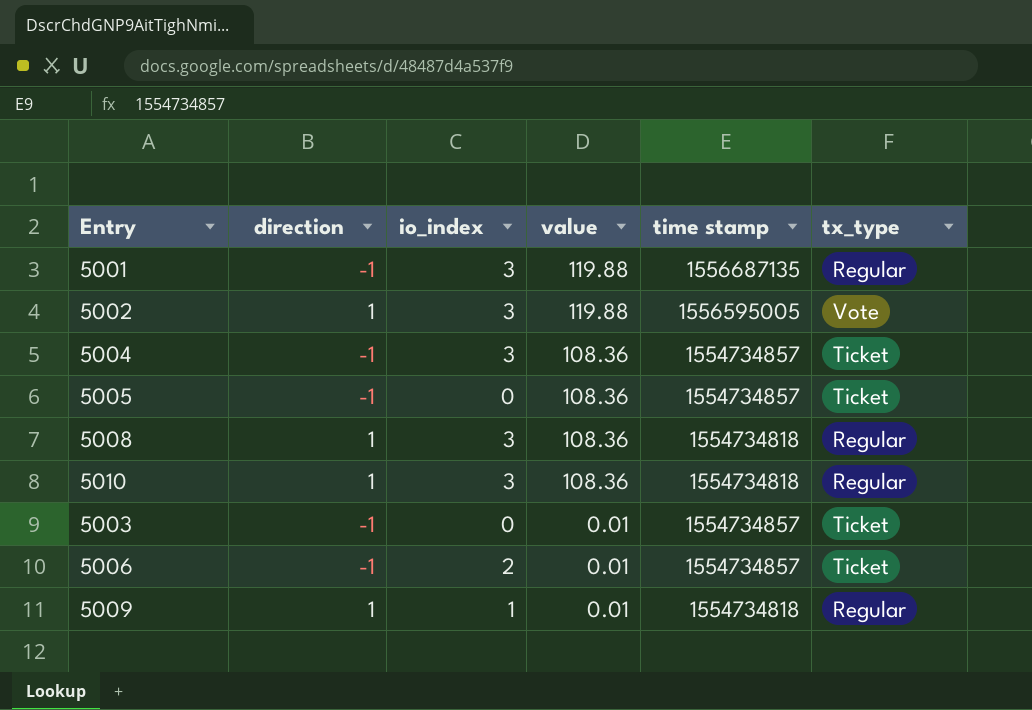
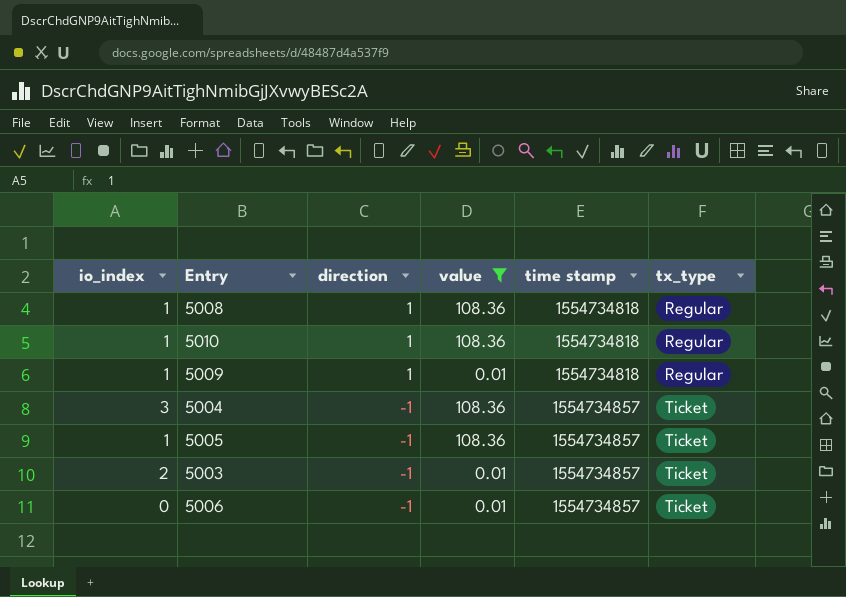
filter: none -> value != 119.88
row order: value descending -> direction descending
column io_index | position: 3 -> 1
5008 | io_index: 3 -> 1
5010 | io_index: 3 -> 1
5005 | io_index: 0 -> 1
5003 | io_index: 0 -> 2
5006 | io_index: 2 -> 0

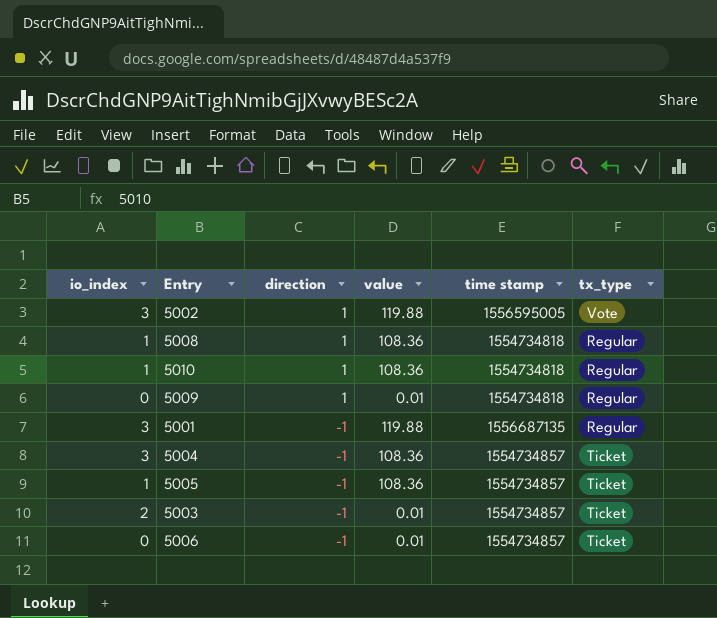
filter: value != 119.88 -> none
5009 | io_index: 1 -> 0

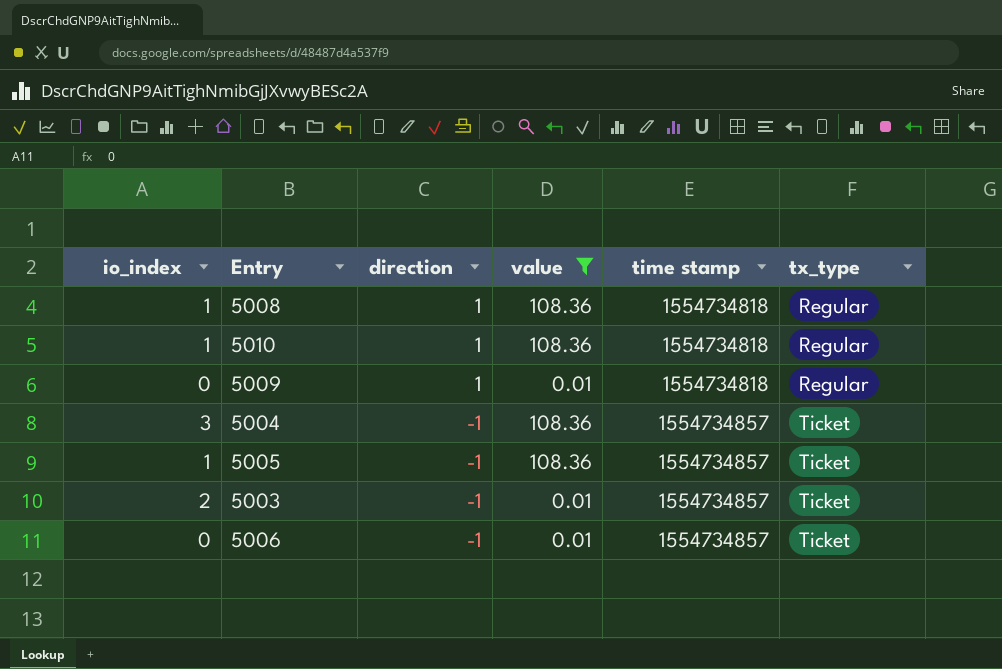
filter: none -> value != 119.88

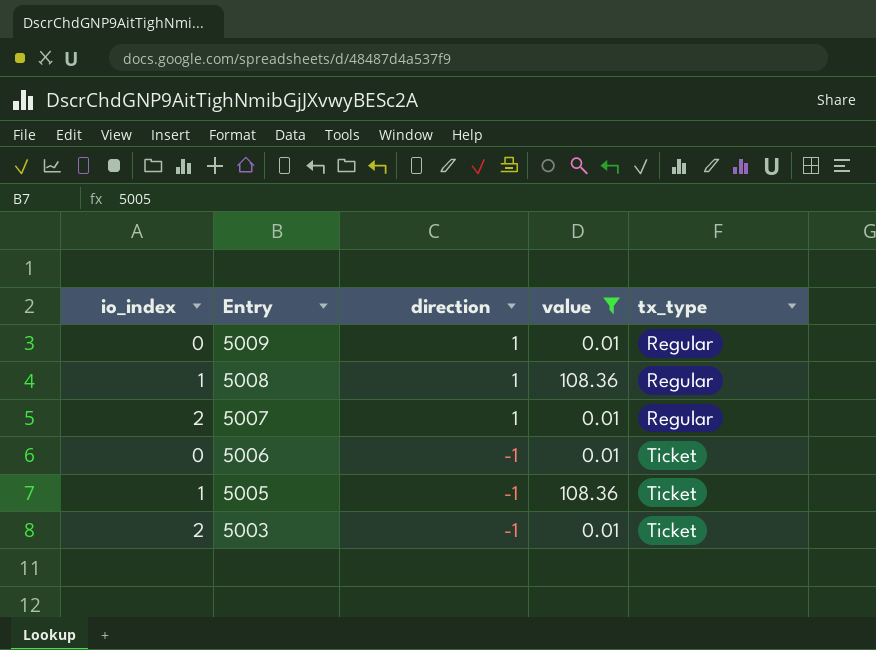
row order: direction descending -> Entry descending
column time stamp | position: 5 -> none
row 5010: 1 | 1 | 108.36 | 1554734818 | Regular -> none
row 5004: 3 | -1 | 108.36 | 1554734857 | Ticket -> none
row 5007: none -> 2 | 1 | 0.01 | Regular

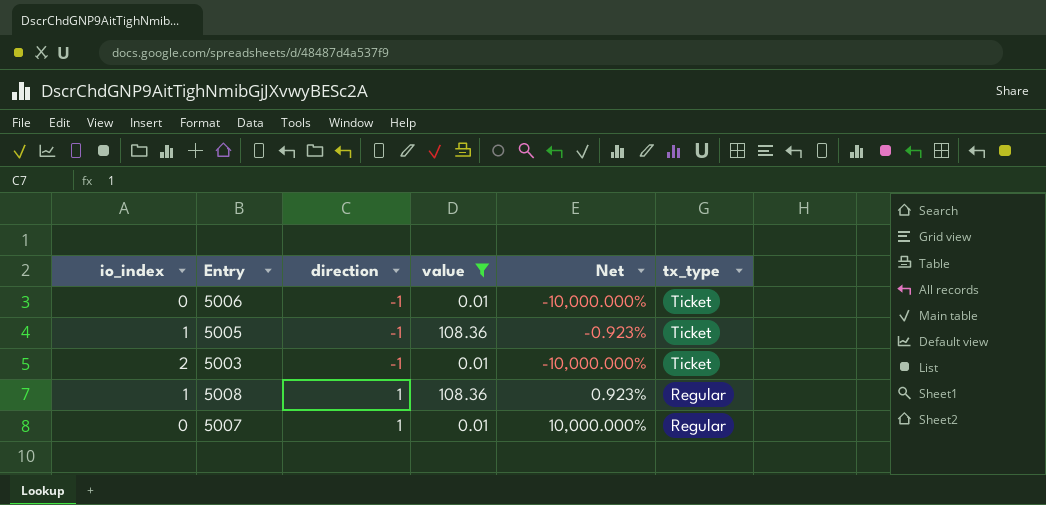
row order: Entry descending -> direction ascending
column Net | formula: none -> [direction] / [value]
row 5009: 0 | 1 | 0.01 | Regular -> none
5007 | io_index: 2 -> 0

